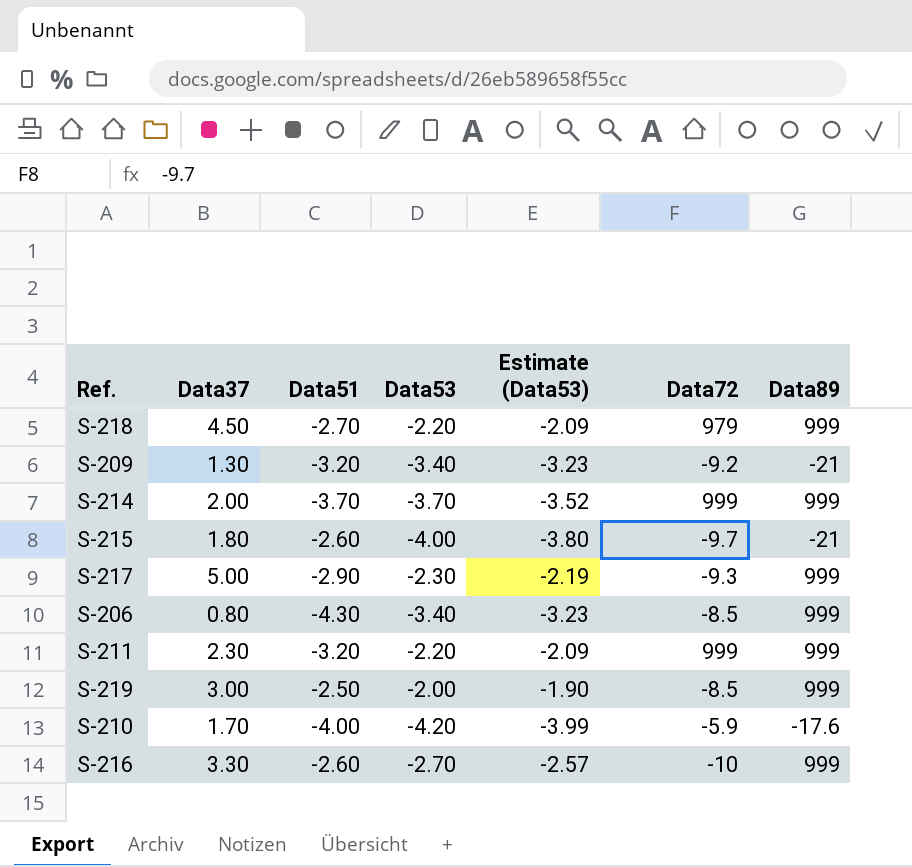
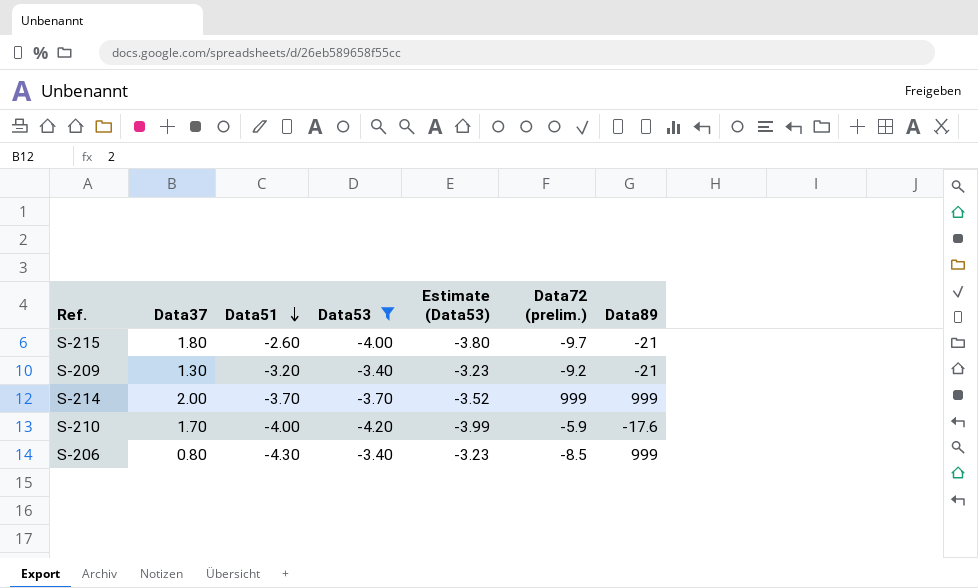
filter: none -> Data53 <= -3.40
row order: none -> Data51 descending
column name: Data72 -> Data72 (prelim.)

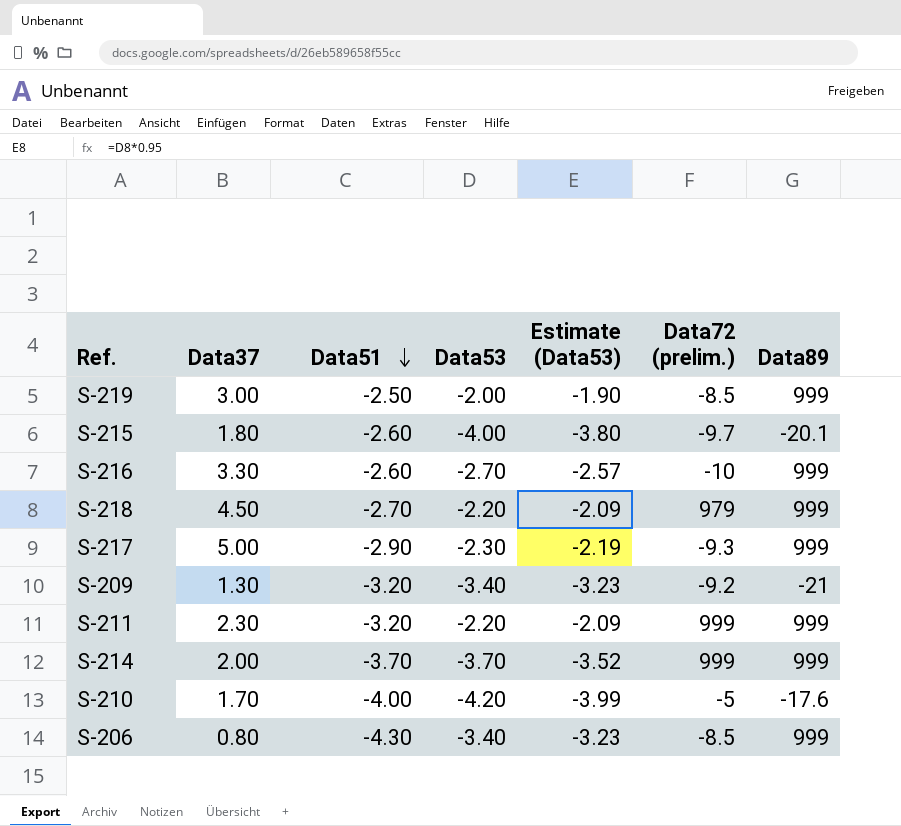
filter: Data53 <= -3.40 -> none
S-215 | Data89: -21 -> -20.1
S-210 | Data72 (prelim.): -5.9 -> -5

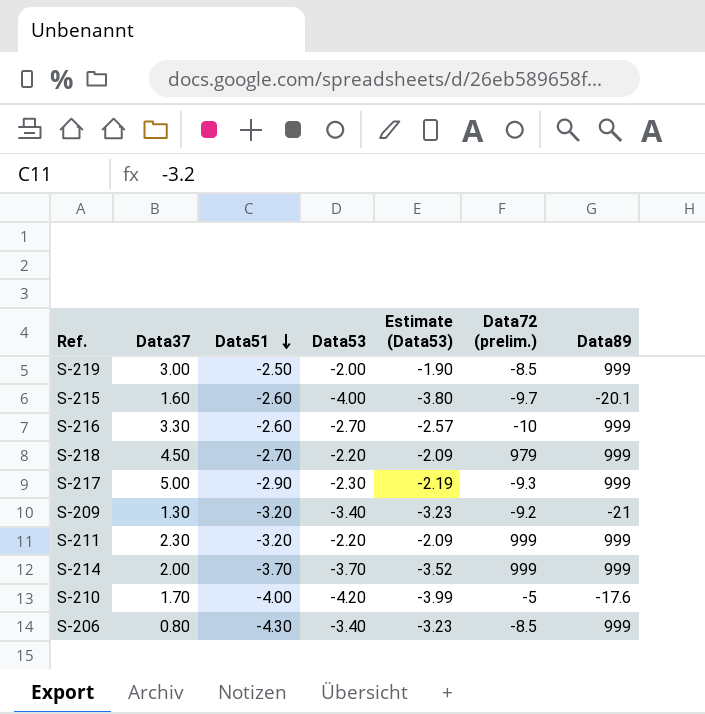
S-215 | Data37: 1.80 -> 1.60

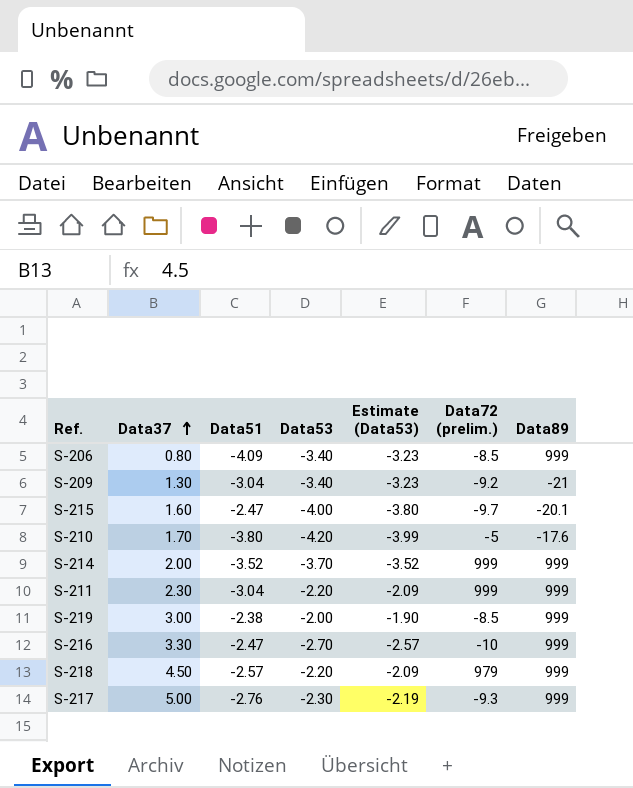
row order: Data51 descending -> Data37 ascending
S-206 | Data51: -4.30 -> -4.09
S-209 | Data51: -3.20 -> -3.04
S-215 | Data51: -2.60 -> -2.47
S-210 | Data51: -4.00 -> -3.80
S-214 | Data51: -3.70 -> -3.52
S-211 | Data51: -3.20 -> -3.04
S-219 | Data51: -2.50 -> -2.38
S-216 | Data51: -2.60 -> -2.47
S-218 | Data51: -2.70 -> -2.57
S-217 | Data51: -2.90 -> -2.76

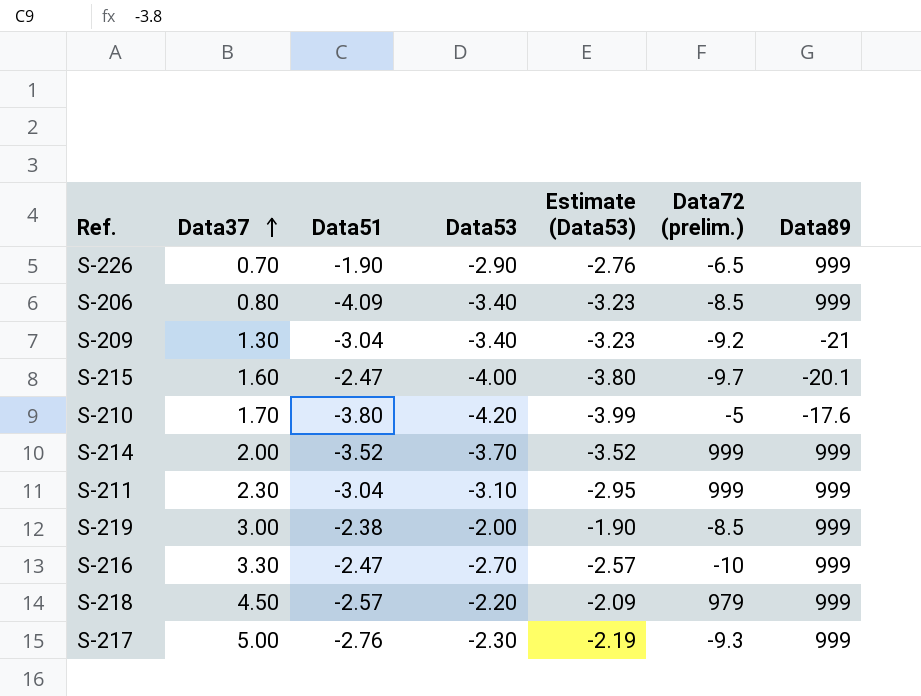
row S-226: none -> 0.70 | -1.90 | -2.90 | -2.76 | -6.5 | 999
S-211 | Data53: -2.20 -> -3.10
S-211 | Estimate (Data53): -2.09 -> -2.95

